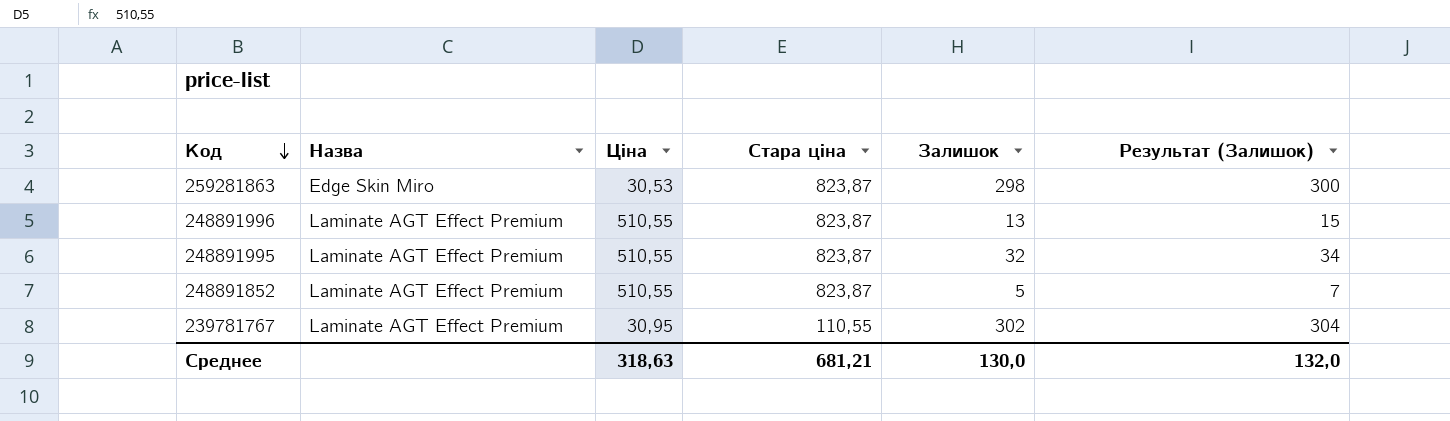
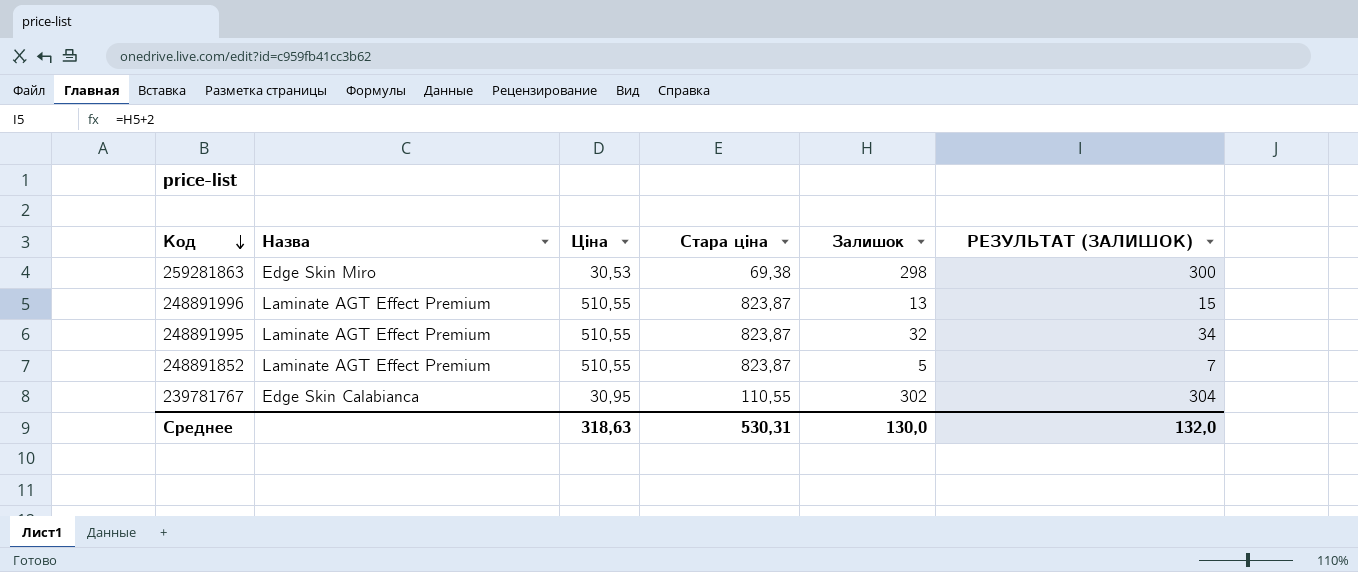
column name: Результат (Залишок) -> РЕЗУЛЬТАТ (ЗАЛИШОК)
259281863 | Стара ціна: 823,87 -> 69,38
239781767 | Назва: Laminate AGT Effect Premium -> Edge Skin Calabianca
Среднее | Стара ціна: 681,21 -> 530,31

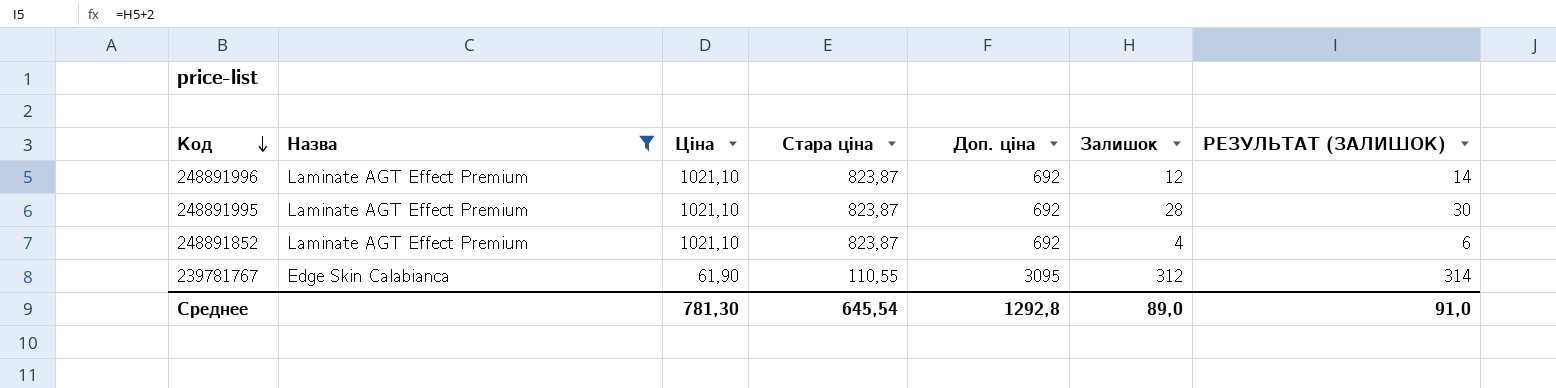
filter: none -> Назва != Edge Skin Miro
column Доп. ціна | position: none -> 5
248891996 | Ціна: 510,55 -> 1021,10
248891996 | Залишок: 13 -> 12
248891996 | РЕЗУЛЬТАТ (ЗАЛИШОК): 15 -> 14
248891995 | Ціна: 510,55 -> 1021,10
248891995 | Залишок: 32 -> 28
248891995 | РЕЗУЛЬТАТ (ЗАЛИШОК): 34 -> 30
248891852 | Ціна: 510,55 -> 1021,10
248891852 | Залишок: 5 -> 4
248891852 | РЕЗУЛЬТАТ (ЗАЛИШОК): 7 -> 6
239781767 | Ціна: 30,95 -> 61,90
239781767 | Залишок: 302 -> 312
239781767 | РЕЗУЛЬТАТ (ЗАЛИШОК): 304 -> 314
Среднее | Ціна: 318,63 -> 781,30
Среднее | Стара ціна: 530,31 -> 645,54
Среднее | Залишок: 130,0 -> 89,0
Среднее | РЕЗУЛЬТАТ (ЗАЛИШОК): 132,0 -> 91,0

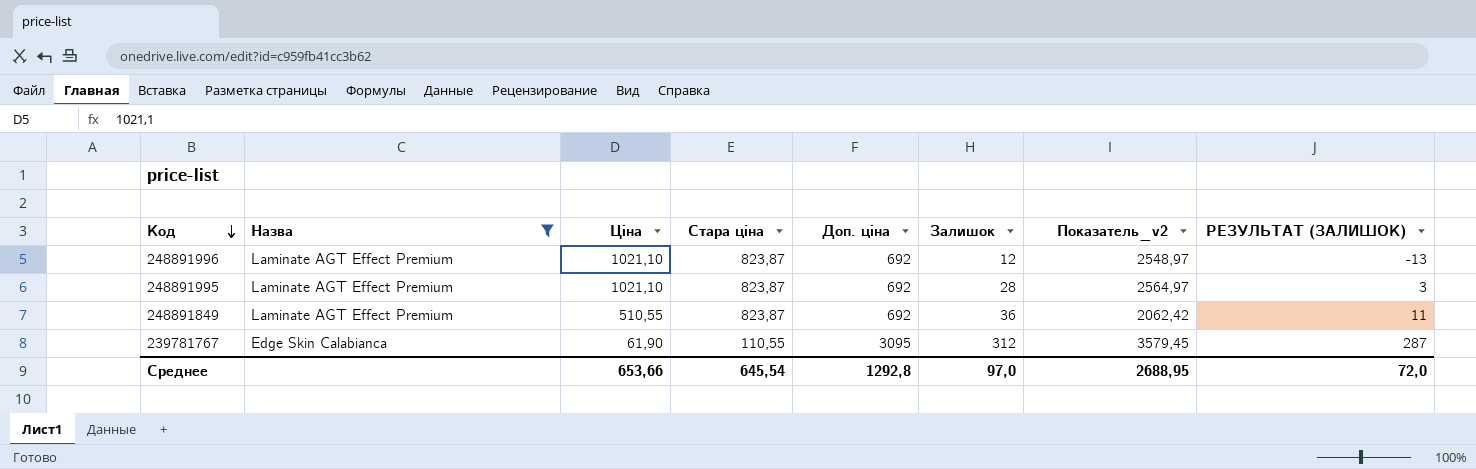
column Показатель_v2 | formula: none -> [Ціна] + [Стара ціна] + [Доп. ціна] + [Залишок]
column РЕЗУЛЬТАТ (ЗАЛИШОК) | formula: [Залишок] + 2 -> [Залишок] - 25
row 248891852: Laminate AGT Effect Premium | 1021,10 | 823,87 | 692 | 4 | 6 -> none
row 248891849: none -> Laminate AGT Effect Premium | 510,55 | 823,87 | 692 | 36 | 2062,42 | 11
Среднее | Ціна: 781,30 -> 653,66
Среднее | Залишок: 89,0 -> 97,0
Среднее | РЕЗУЛЬТАТ (ЗАЛИШОК): 91,0 -> 72,0

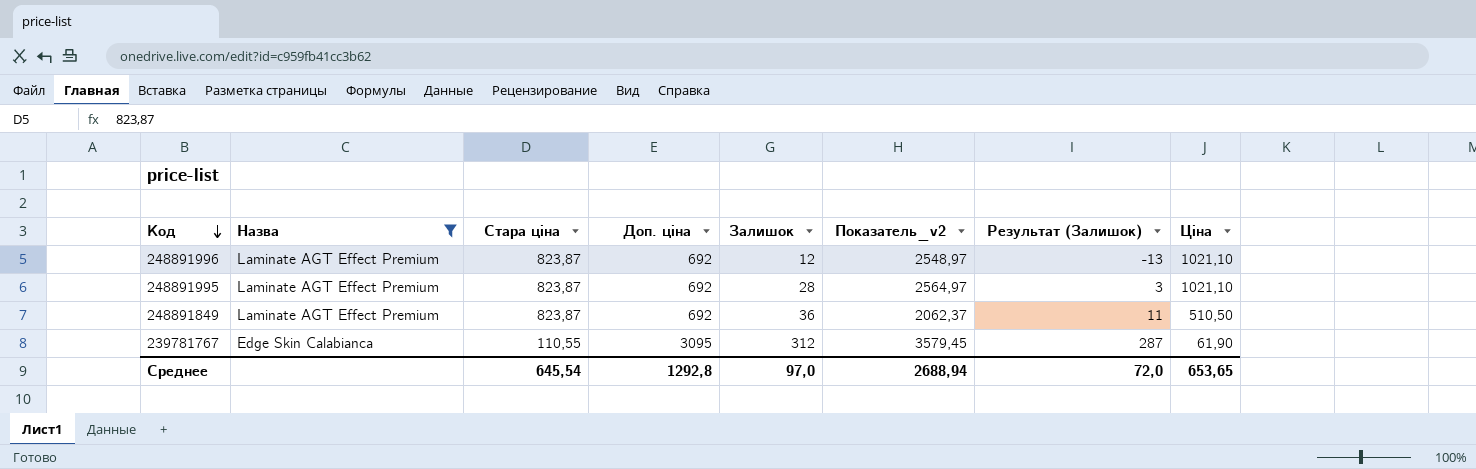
column name: РЕЗУЛЬТАТ (ЗАЛИШОК) -> Результат (Залишок)
column Ціна | position: 3 -> 8
248891849 | Показатель_v2: 2062,42 -> 2062,37
248891849 | Ціна: 510,55 -> 510,50
Среднее | Показатель_v2: 2688,95 -> 2688,94
Среднее | Ціна: 653,66 -> 653,65

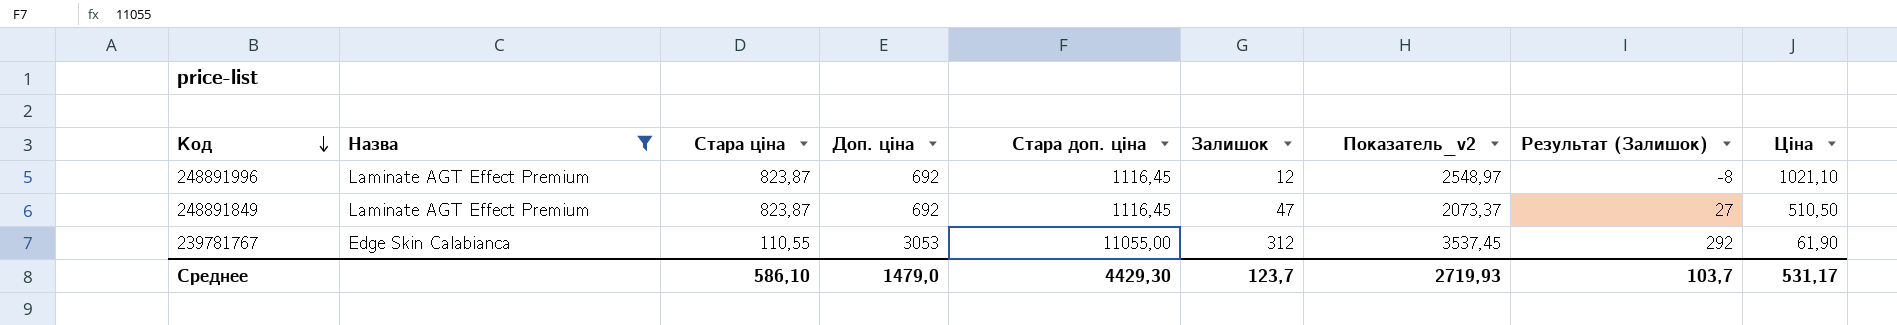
column Стара доп. ціна | position: none -> 5
column Результат (Залишок) | formula: [Залишок] - 25 -> [Залишок] - 20
row 248891995: Laminate AGT Effect Premium | 823,87 | 692 | 28 | 2564,97 | 3 | 1021,10 -> none
248891849 | Залишок: 36 -> 47
248891849 | Показатель_v2: 2062,37 -> 2073,37
239781767 | Доп. ціна: 3095 -> 3053
239781767 | Показатель_v2: 3579,45 -> 3537,45
Среднее | Стара ціна: 645,54 -> 586,10
Среднее | Доп. ціна: 1292,8 -> 1479,0
Среднее | Залишок: 97,0 -> 123,7
Среднее | Показатель_v2: 2688,94 -> 2719,93
Среднее | Результат (Залишок): 72,0 -> 103,7
Среднее | Ціна: 653,65 -> 531,17

